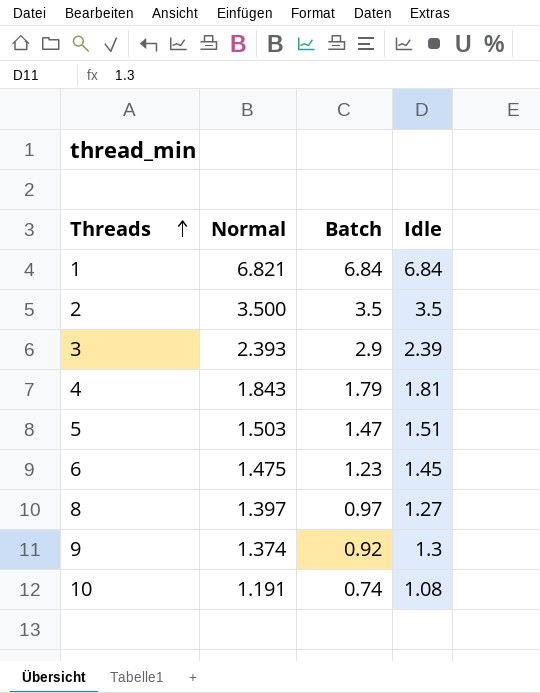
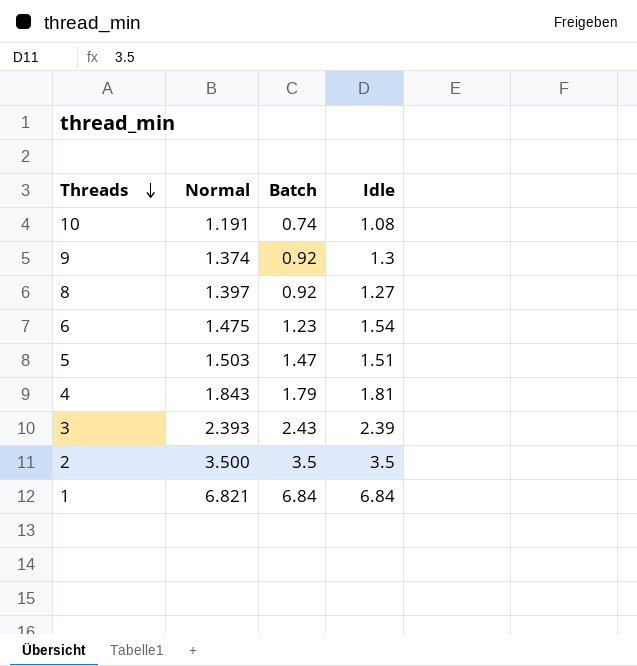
row order: Threads ascending -> Threads descending
8 | Batch: 0.97 -> 0.92
6 | Idle: 1.45 -> 1.54
3 | Batch: 2.9 -> 2.43

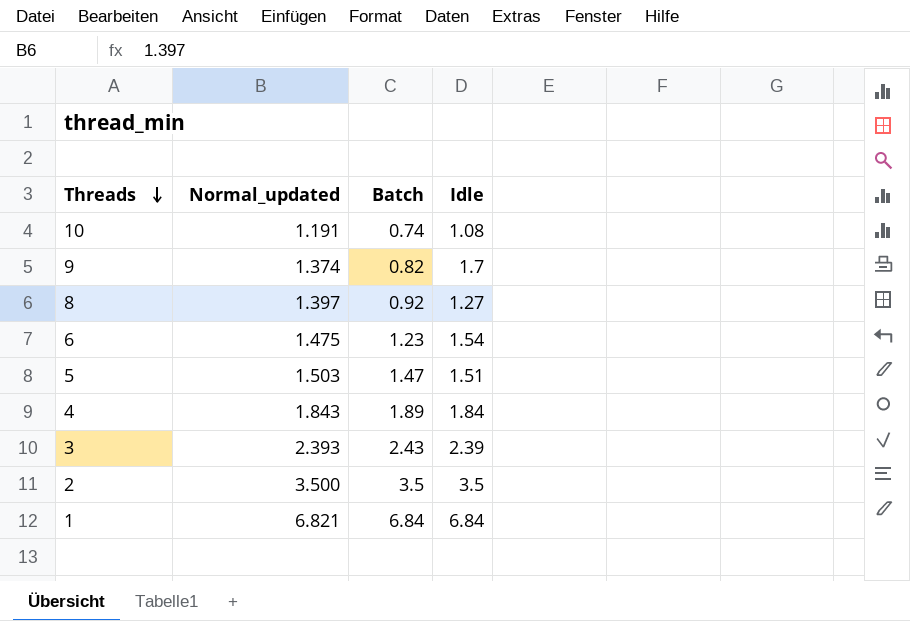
column name: Normal -> Normal_updated
9 | Batch: 0.92 -> 0.82
9 | Idle: 1.3 -> 1.7
4 | Batch: 1.79 -> 1.89
4 | Idle: 1.81 -> 1.84

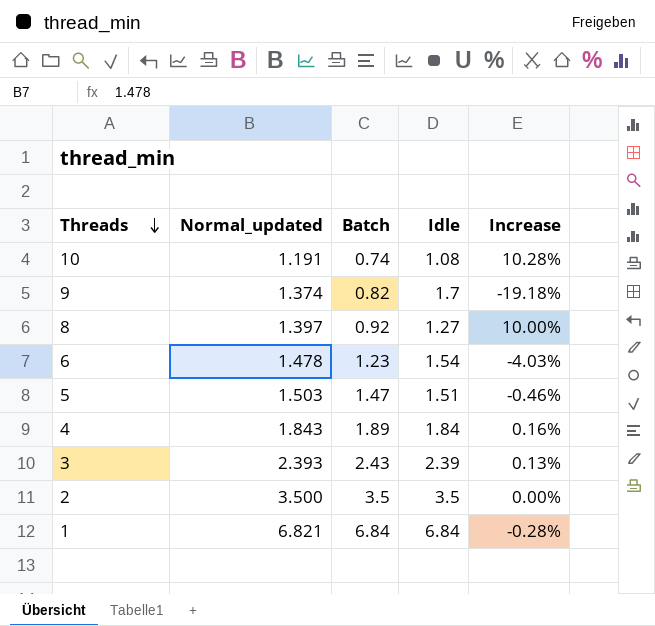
column Increase | formula: none -> ([Normal_updated] - [Idle]) / [Idle]
6 | Normal_updated: 1.475 -> 1.478

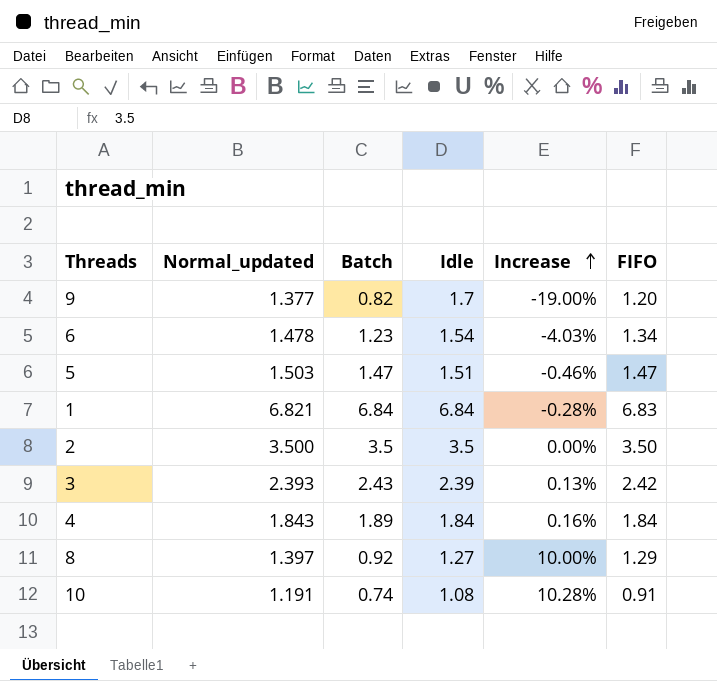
row order: Threads descending -> Increase ascending
column FIFO | position: none -> 6
9 | Normal_updated: 1.374 -> 1.377
9 | Increase: -19.18% -> -19.00%

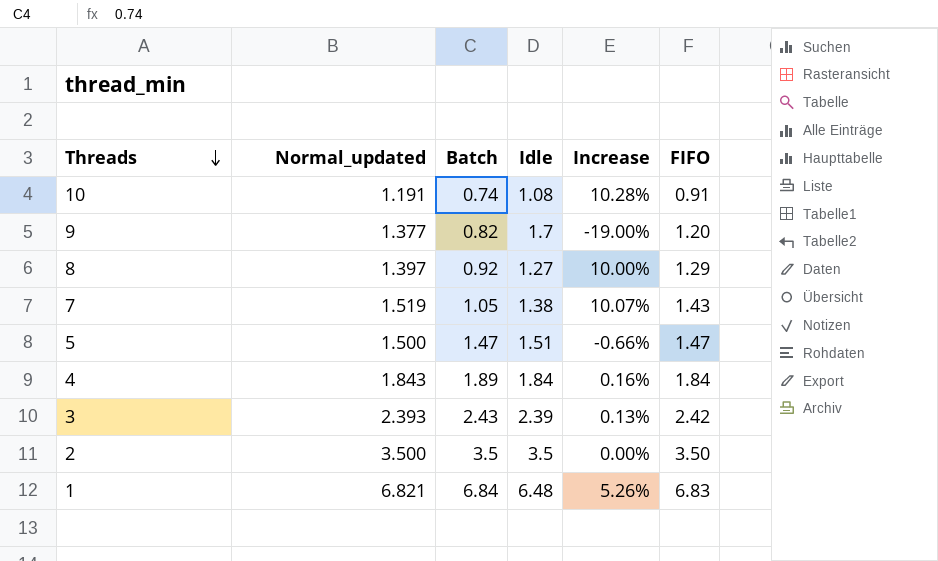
row order: Increase ascending -> Threads descending
row 6: 1.478 | 1.23 | 1.54 | -4.03% | 1.34 -> none
row 7: none -> 1.519 | 1.05 | 1.38 | 10.07% | 1.43
5 | Normal_updated: 1.503 -> 1.500
5 | Increase: -0.46% -> -0.66%
1 | Idle: 6.84 -> 6.48
1 | Increase: -0.28% -> 5.26%

